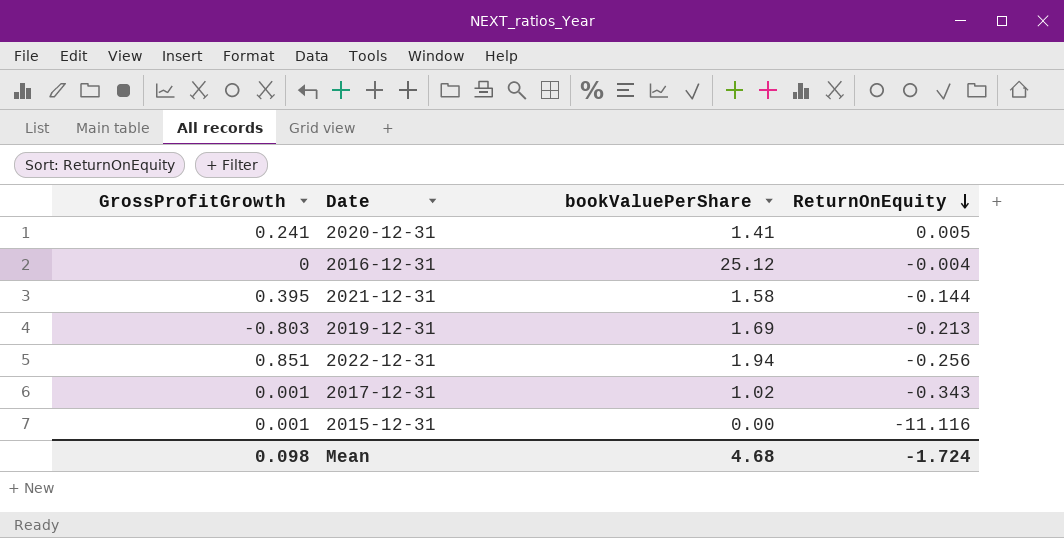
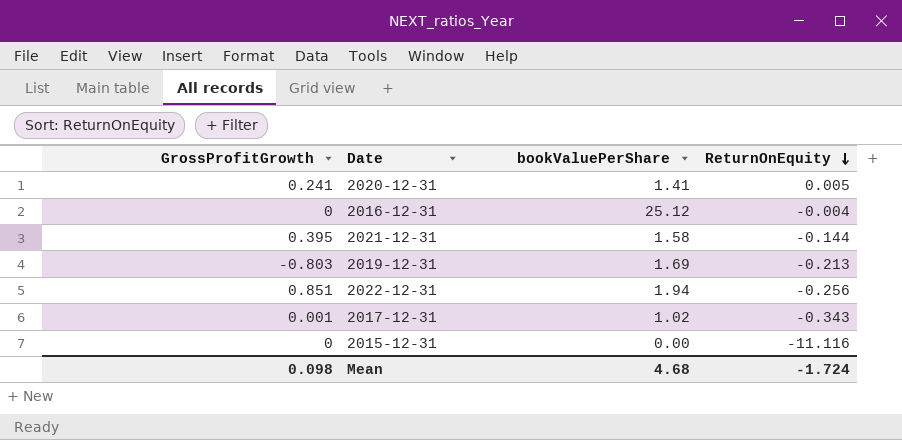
2015-12-31 | GrossProfitGrowth: 0.001 -> 0

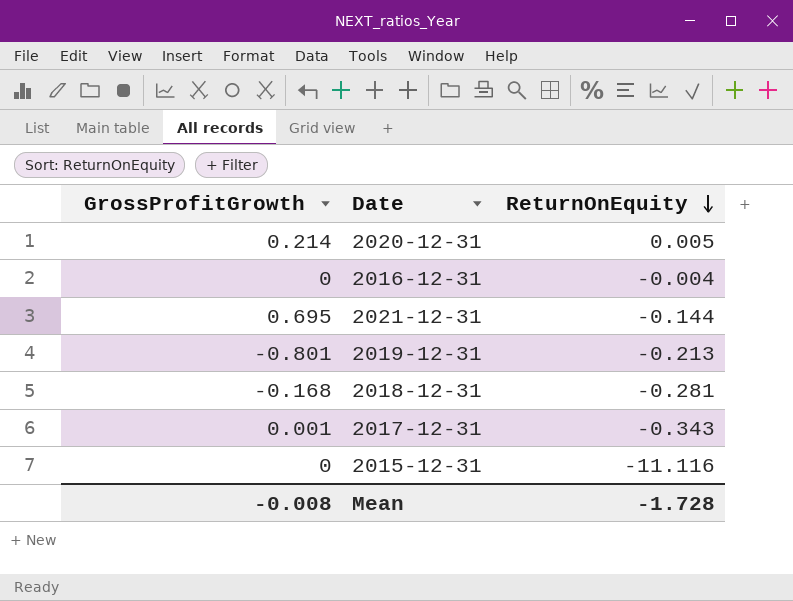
column bookValuePerShare | position: 3 -> none
row 2022-12-31: 0.851 | 1.94 | -0.256 -> none
2020-12-31 | GrossProfitGrowth: 0.241 -> 0.214
2021-12-31 | GrossProfitGrowth: 0.395 -> 0.695
2019-12-31 | GrossProfitGrowth: -0.803 -> -0.801
row 2018-12-31: none -> -0.168 | -0.281
Mean | GrossProfitGrowth: 0.098 -> -0.008
Mean | ReturnOnEquity: -1.724 -> -1.728

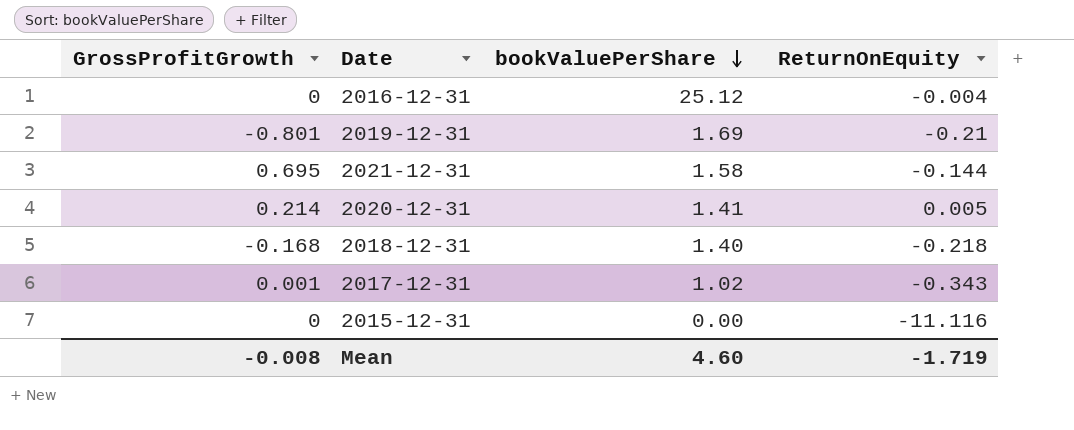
row order: ReturnOnEquity descending -> bookValuePerShare descending
column bookValuePerShare | position: none -> 3
2019-12-31 | ReturnOnEquity: -0.213 -> -0.21
2018-12-31 | ReturnOnEquity: -0.281 -> -0.218
Mean | ReturnOnEquity: -1.728 -> -1.719

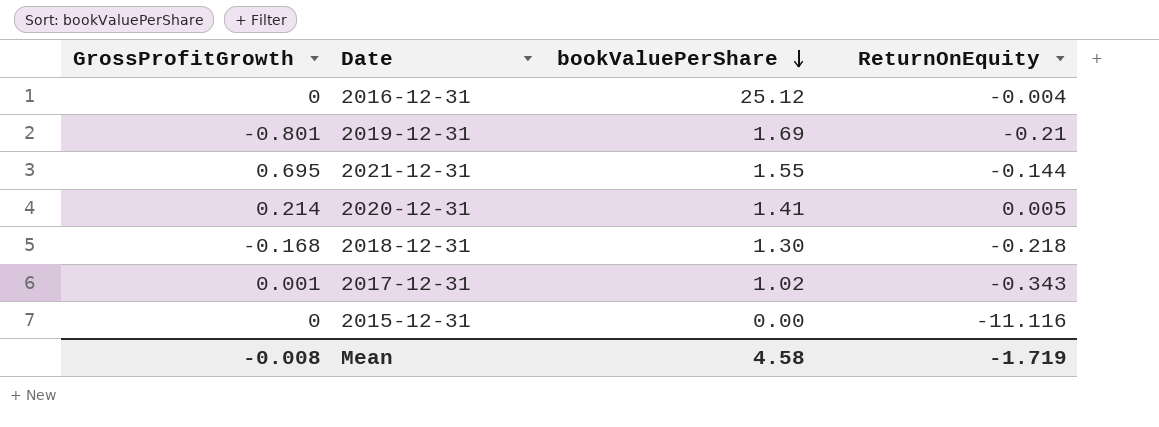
2021-12-31 | bookValuePerShare: 1.58 -> 1.55
2018-12-31 | bookValuePerShare: 1.40 -> 1.30
Mean | bookValuePerShare: 4.60 -> 4.58

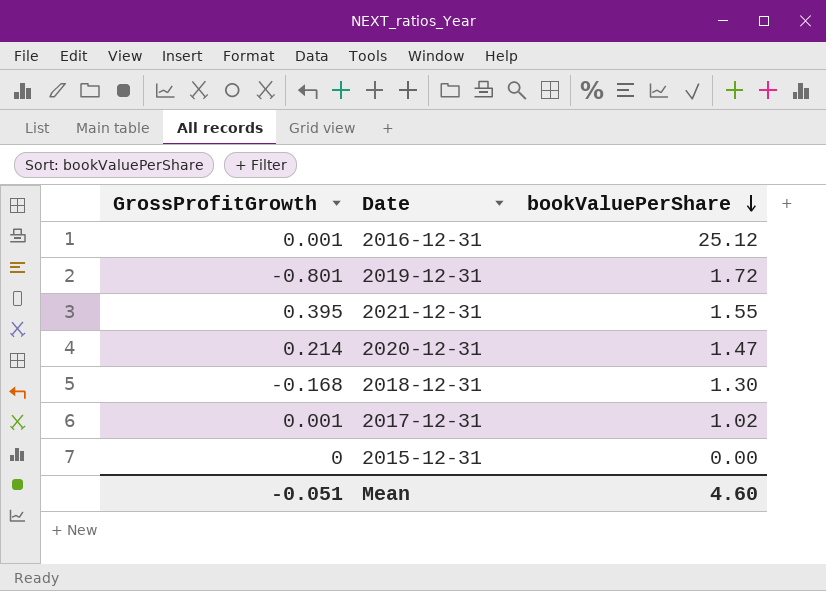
column ReturnOnEquity | position: 4 -> none
2016-12-31 | GrossProfitGrowth: 0 -> 0.001
2019-12-31 | bookValuePerShare: 1.69 -> 1.72
2021-12-31 | GrossProfitGrowth: 0.695 -> 0.395
2020-12-31 | bookValuePerShare: 1.41 -> 1.47
Mean | GrossProfitGrowth: -0.008 -> -0.051
Mean | bookValuePerShare: 4.58 -> 4.60

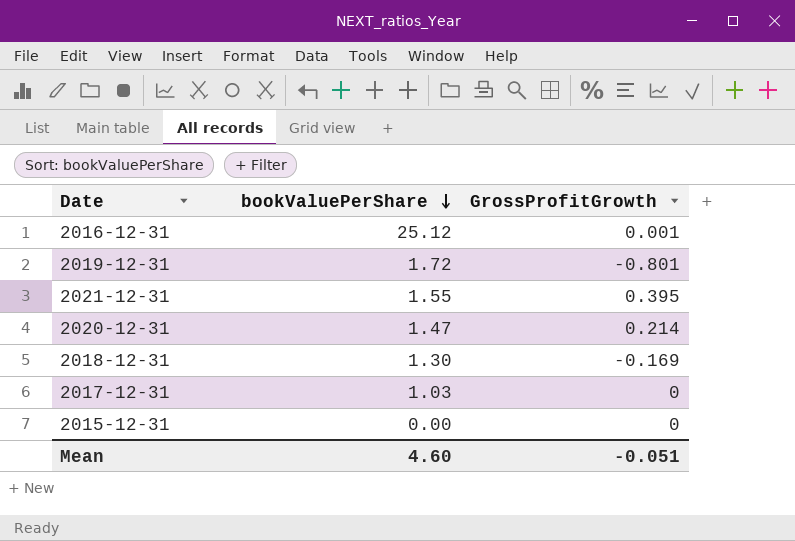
column GrossProfitGrowth | position: 1 -> 3
2018-12-31 | GrossProfitGrowth: -0.168 -> -0.169
2017-12-31 | bookValuePerShare: 1.02 -> 1.03
2017-12-31 | GrossProfitGrowth: 0.001 -> 0

